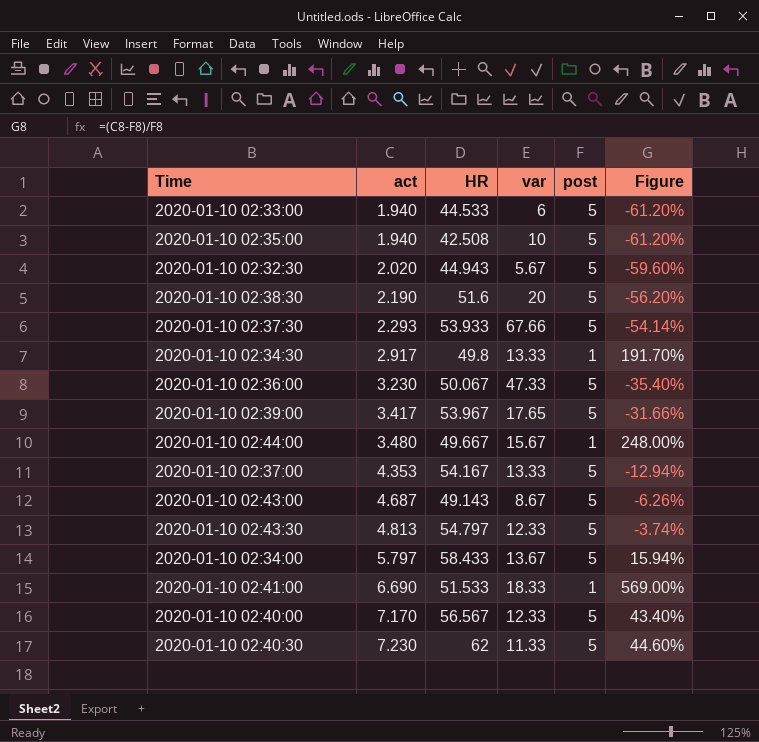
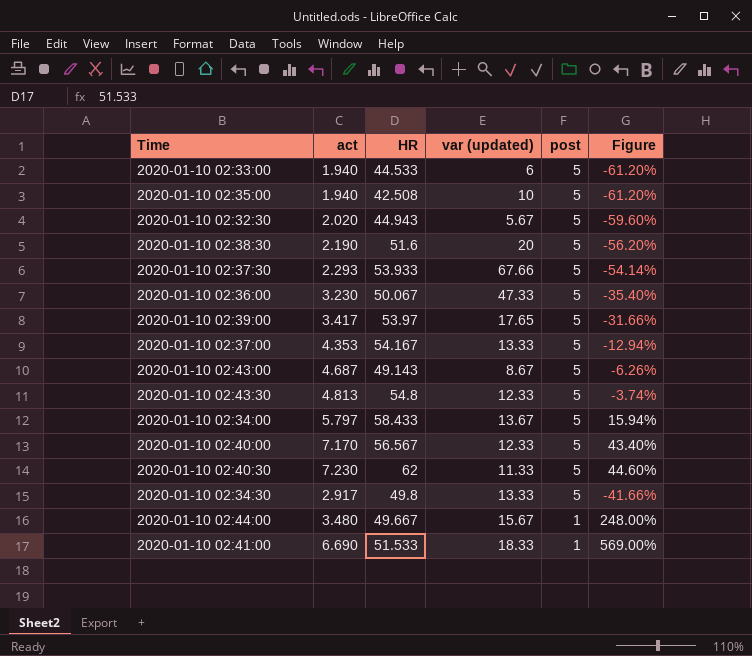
row order: act ascending -> post descending
column name: var -> var (updated)
2020-01-10 02:39:00 | HR: 53.967 -> 53.97
2020-01-10 02:43:30 | HR: 54.797 -> 54.8
2020-01-10 02:34:30 | post: 1 -> 5
2020-01-10 02:34:30 | Figure: 191.70% -> -41.66%

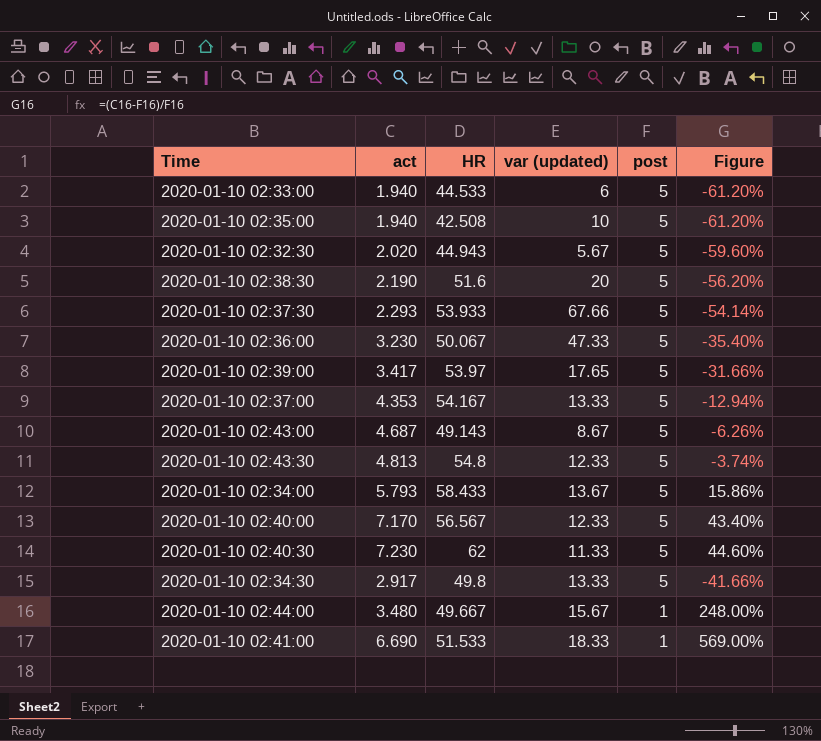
2020-01-10 02:34:00 | act: 5.797 -> 5.793
2020-01-10 02:34:00 | Figure: 15.94% -> 15.86%

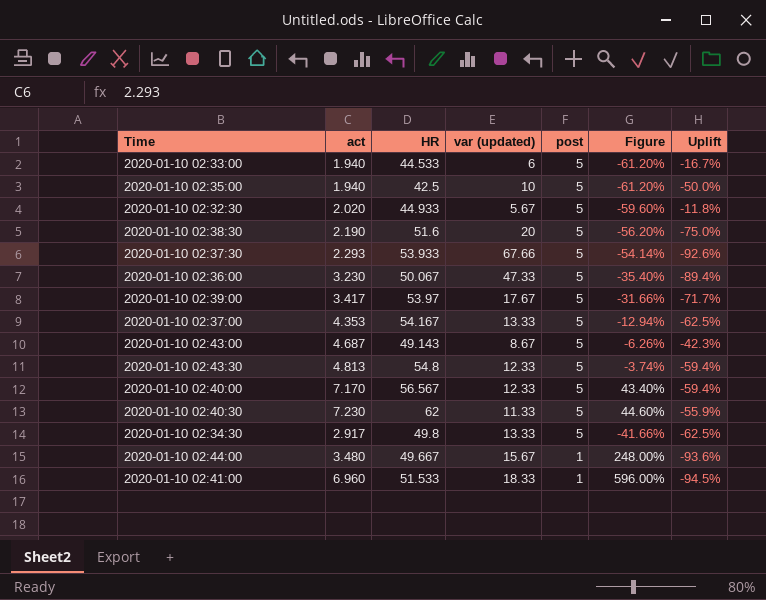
column Uplift | formula: none -> ([post] - [var (updated)]) / [var (updated)]
row 2020-01-10 02:34:00: 5.793 | 58.433 | 13.67 | 5 | 15.86% -> none
2020-01-10 02:35:00 | HR: 42.508 -> 42.5
2020-01-10 02:32:30 | HR: 44.943 -> 44.933
2020-01-10 02:39:00 | var (updated): 17.65 -> 17.67
2020-01-10 02:41:00 | act: 6.690 -> 6.960
2020-01-10 02:41:00 | Figure: 569.00% -> 596.00%

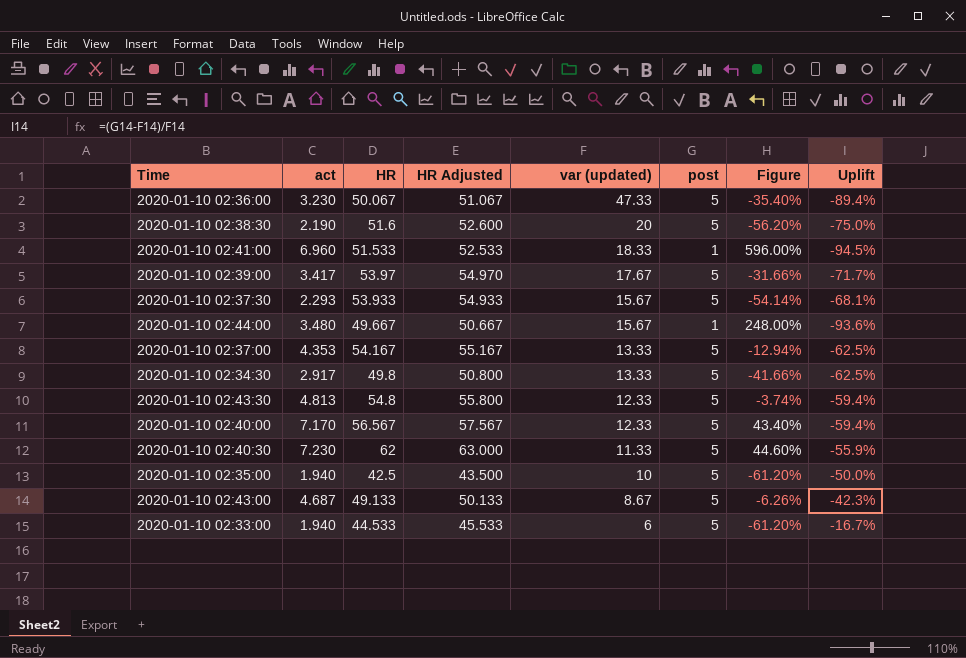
row order: post descending -> var (updated) descending
column HR Adjusted | formula: none -> [HR] + 1
row 2020-01-10 02:32:30: 2.020 | 44.933 | 5.67 | 5 | -59.60% | -11.8% -> none
2020-01-10 02:37:30 | var (updated): 67.66 -> 15.67
2020-01-10 02:37:30 | Uplift: -92.6% -> -68.1%
2020-01-10 02:43:00 | HR: 49.143 -> 49.133

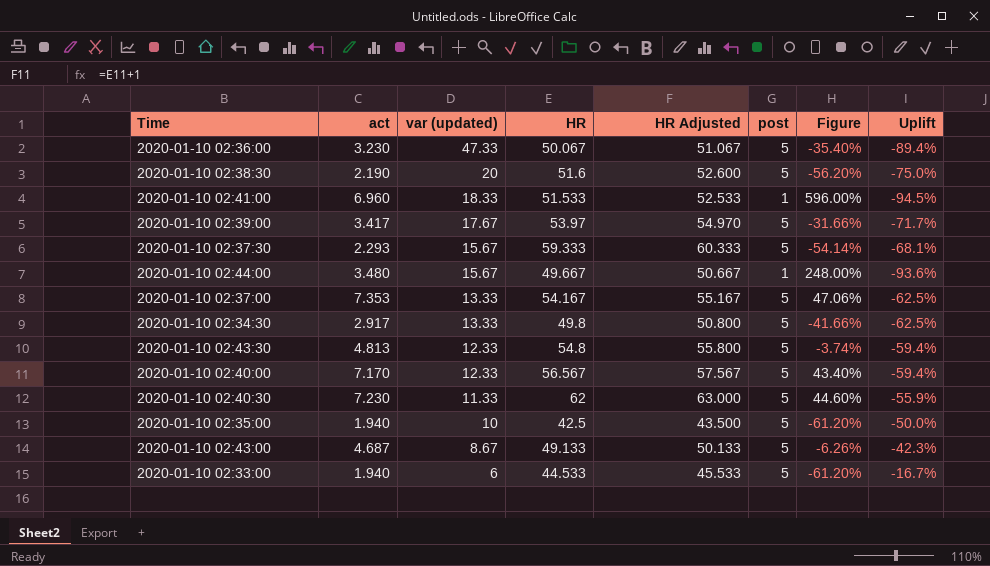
column var (updated) | position: 5 -> 3
2020-01-10 02:37:30 | HR: 53.933 -> 59.333
2020-01-10 02:37:30 | HR Adjusted: 54.933 -> 60.333
2020-01-10 02:37:00 | act: 4.353 -> 7.353
2020-01-10 02:37:00 | Figure: -12.94% -> 47.06%

